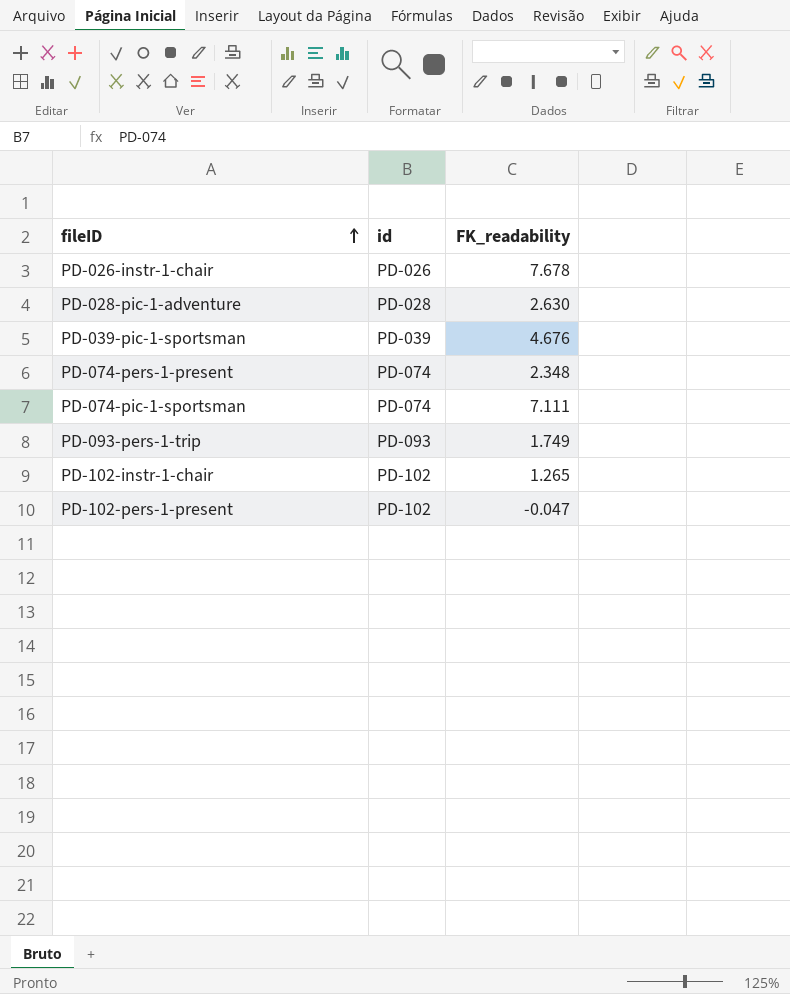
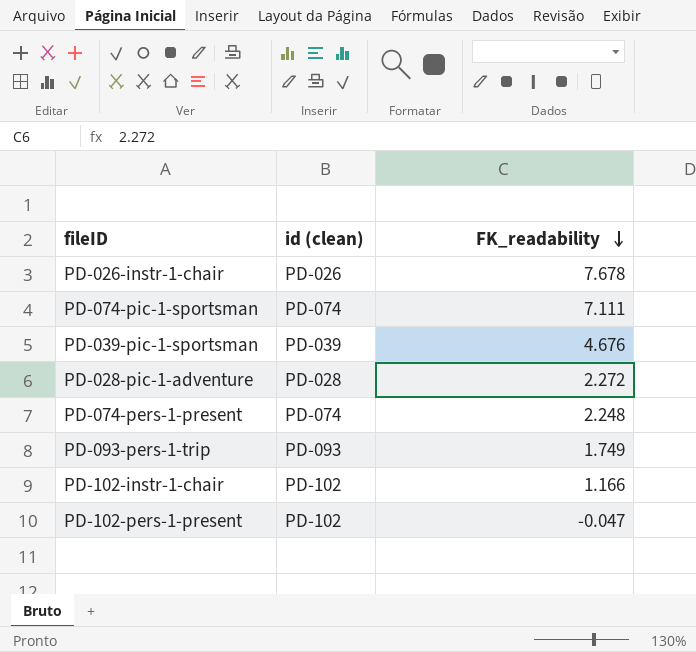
row order: fileID ascending -> FK_readability descending
column name: id -> id (clean)
PD-028-pic-1-adventure | FK_readability: 2.630 -> 2.272
PD-074-pers-1-present | FK_readability: 2.348 -> 2.248
PD-102-instr-1-chair | FK_readability: 1.265 -> 1.166

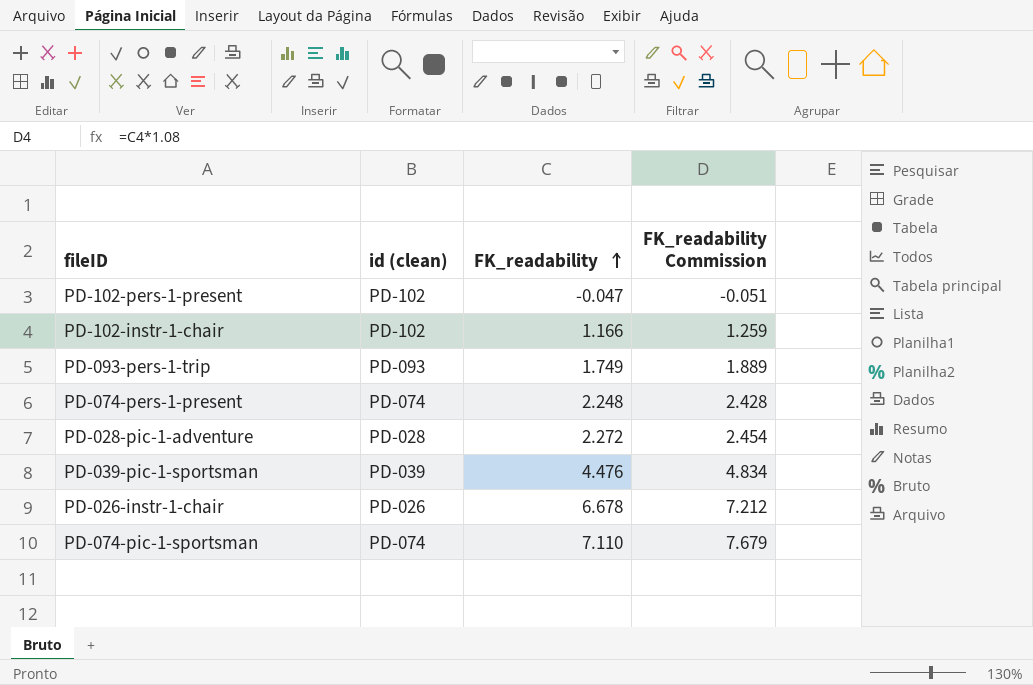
row order: FK_readability descending -> FK_readability ascending
column FK_readability Commission | formula: none -> [FK_readability] * 1.08
PD-039-pic-1-sportsman | FK_readability: 4.676 -> 4.476
PD-026-instr-1-chair | FK_readability: 7.678 -> 6.678
PD-074-pic-1-sportsman | FK_readability: 7.111 -> 7.110

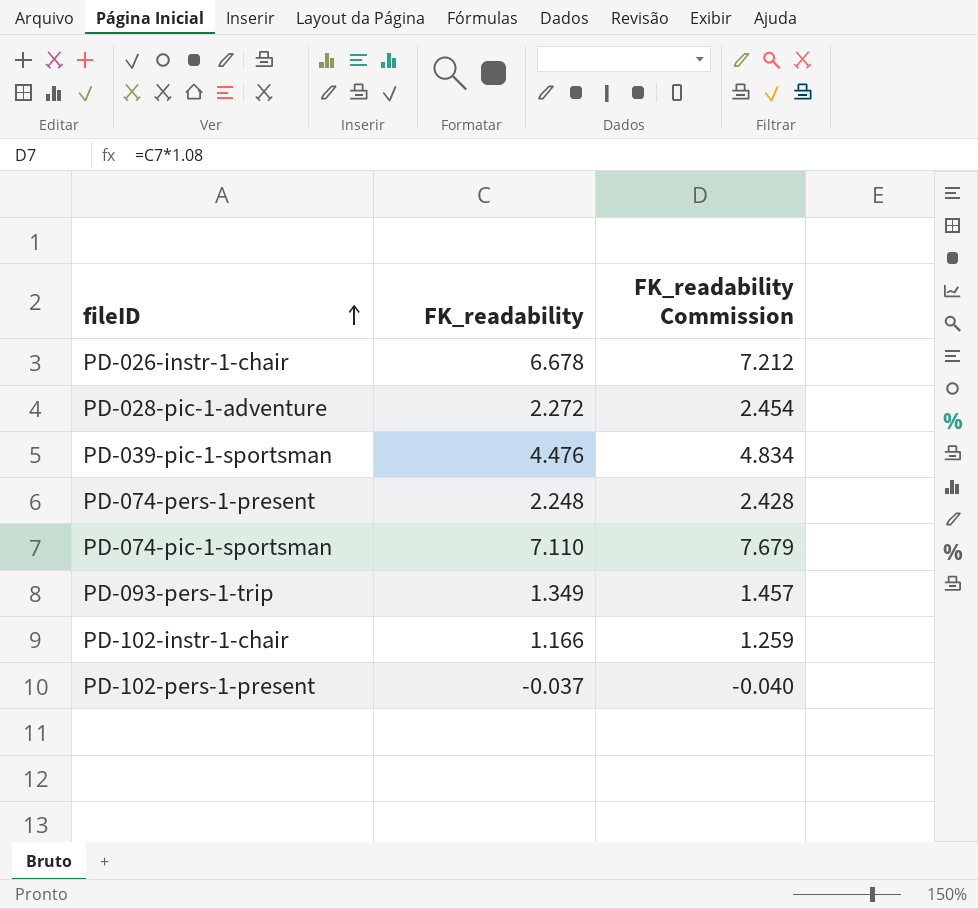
row order: FK_readability ascending -> fileID ascending
column id (clean) | position: 2 -> none
PD-093-pers-1-trip | FK_readability: 1.749 -> 1.349
PD-093-pers-1-trip | FK_readability Commission: 1.889 -> 1.457
PD-102-pers-1-present | FK_readability: -0.047 -> -0.037
PD-102-pers-1-present | FK_readability Commission: -0.051 -> -0.040

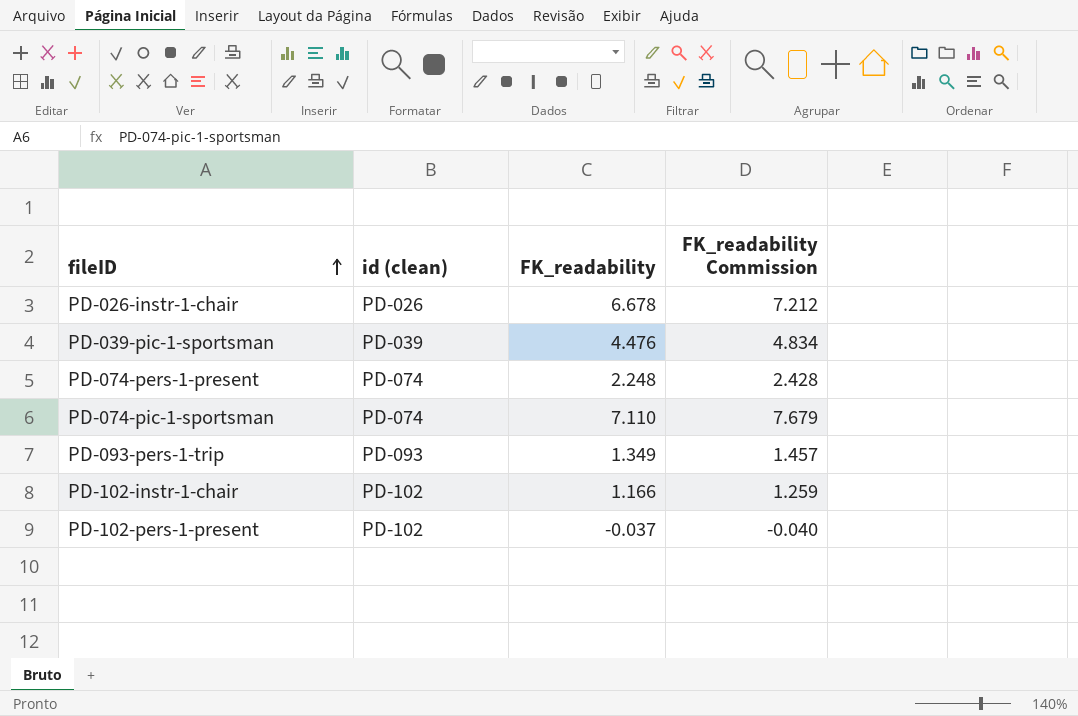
column id (clean) | position: none -> 2
row PD-028-pic-1-adventure: 2.272 | 2.454 -> none

